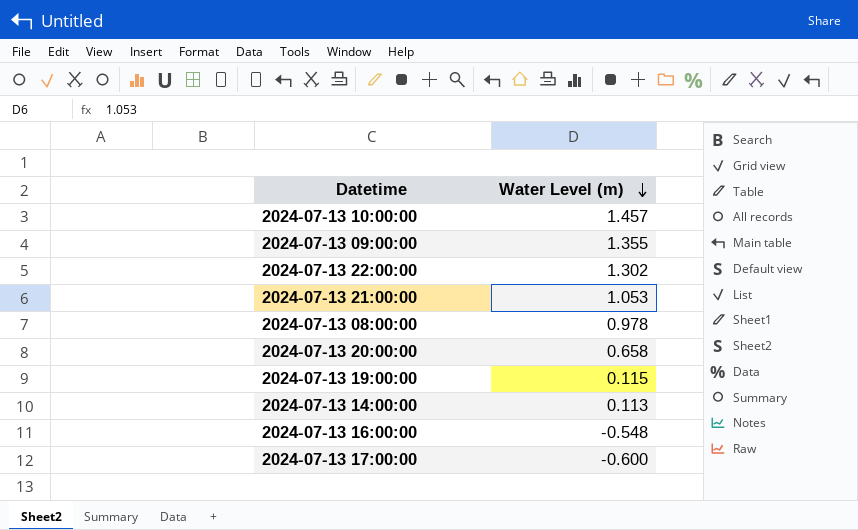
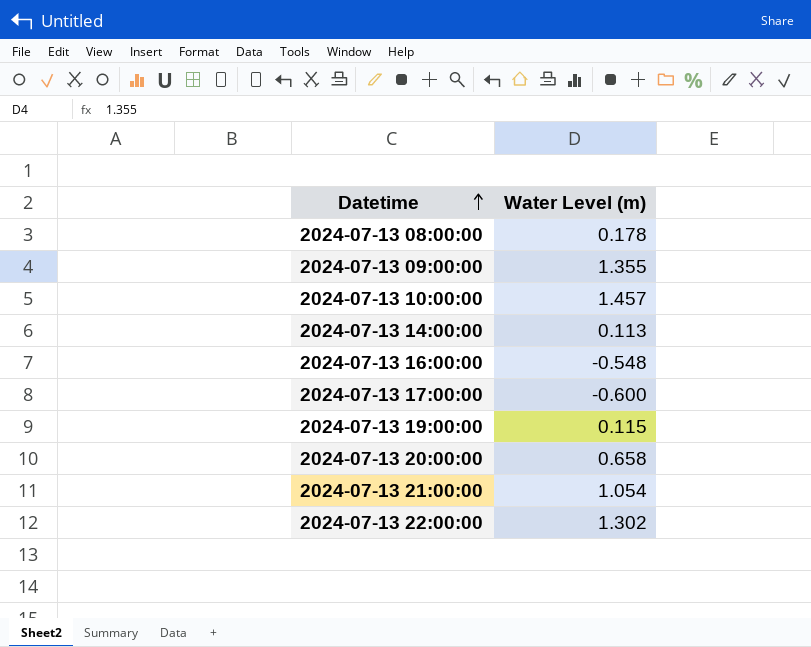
row order: Water Level (m) descending -> Datetime ascending
2024-07-13 08:00:00 | Water Level (m): 0.978 -> 0.178
2024-07-13 21:00:00 | Water Level (m): 1.053 -> 1.054

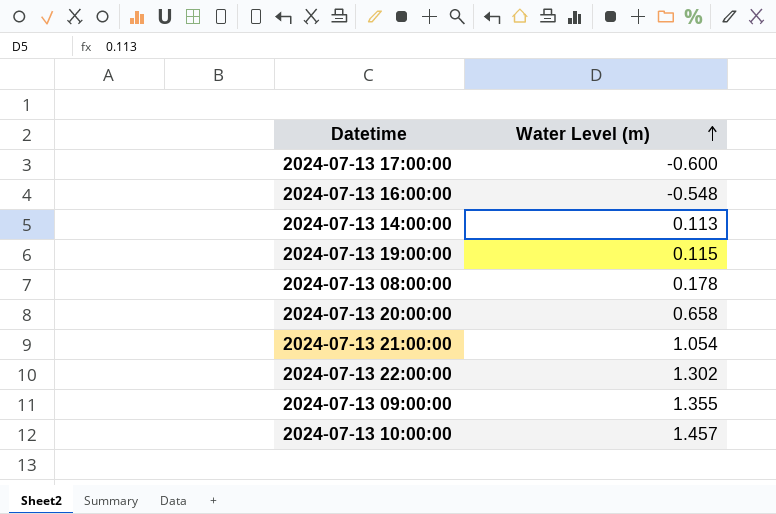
row order: Datetime ascending -> Water Level (m) ascending

